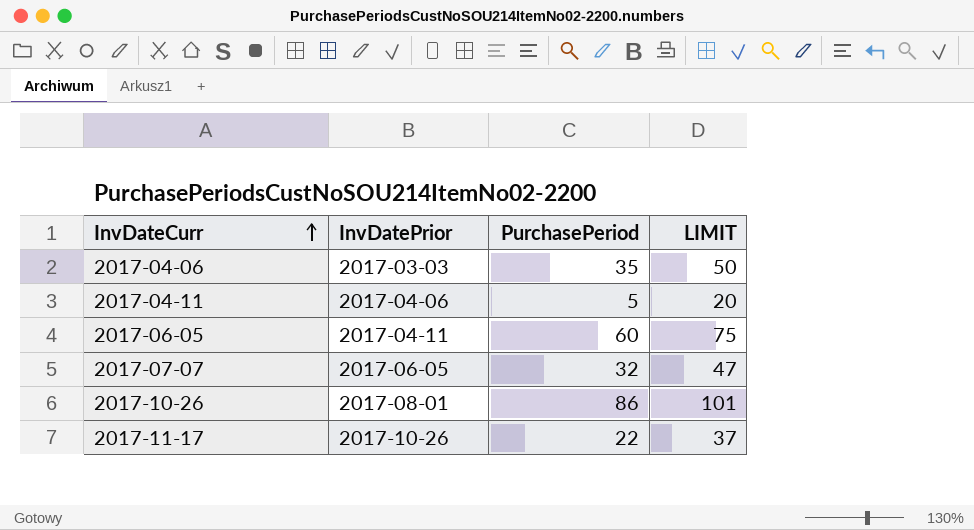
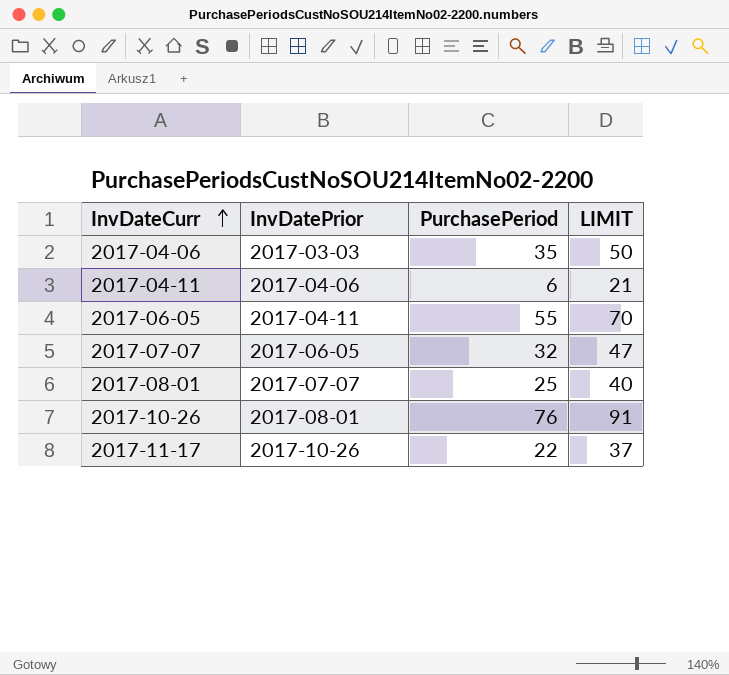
2017-04-11 | PurchasePeriod: 5 -> 6
2017-04-11 | LIMIT: 20 -> 21
2017-06-05 | PurchasePeriod: 60 -> 55
2017-06-05 | LIMIT: 75 -> 70
row 2017-08-01: none -> 2017-07-07 | 25 | 40
2017-10-26 | PurchasePeriod: 86 -> 76
2017-10-26 | LIMIT: 101 -> 91

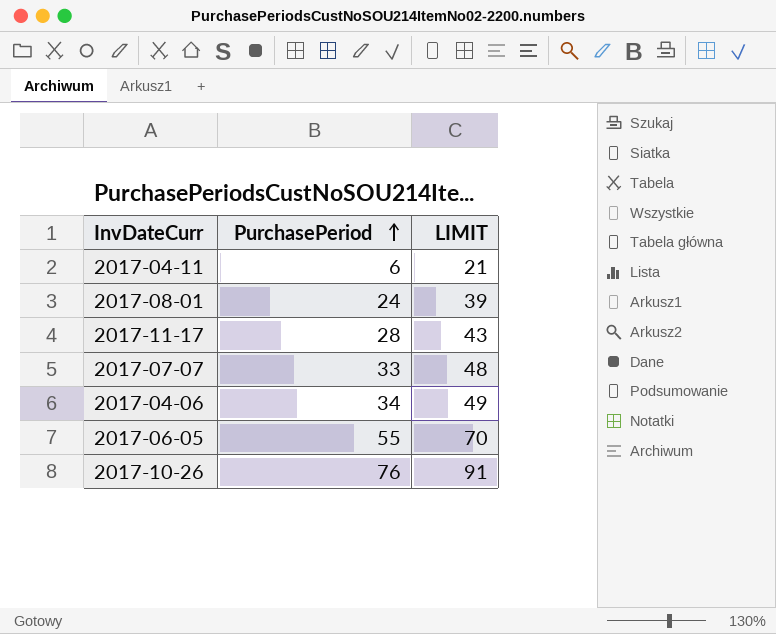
row order: InvDateCurr ascending -> PurchasePeriod ascending
column InvDatePrior | position: 2 -> none
2017-08-01 | PurchasePeriod: 25 -> 24
2017-08-01 | LIMIT: 40 -> 39
2017-11-17 | PurchasePeriod: 22 -> 28
2017-11-17 | LIMIT: 37 -> 43
2017-07-07 | PurchasePeriod: 32 -> 33
2017-07-07 | LIMIT: 47 -> 48
2017-04-06 | PurchasePeriod: 35 -> 34
2017-04-06 | LIMIT: 50 -> 49

